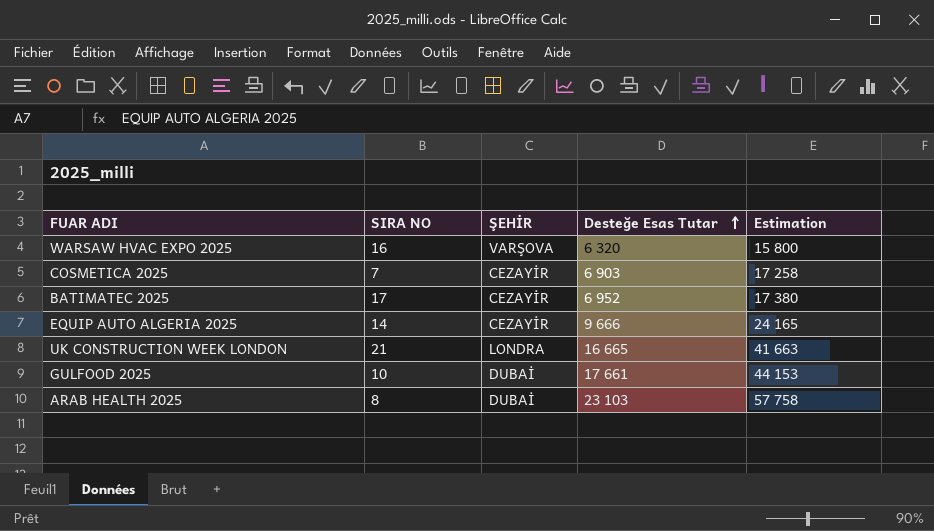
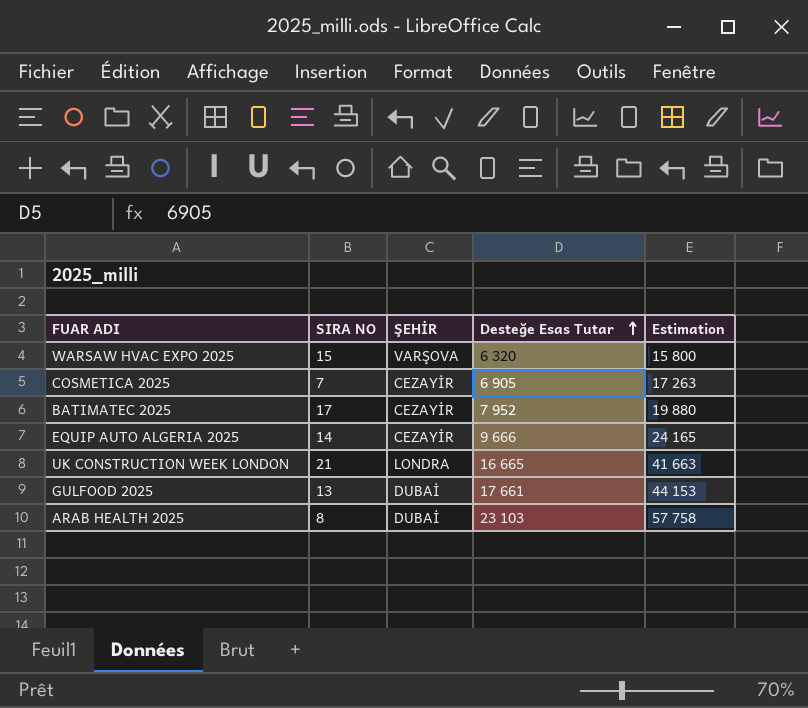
WARSAW HVAC EXPO 2025 | SIRA NO: 16 -> 15
COSMETICA 2025 | Desteğe Esas Tutar: 6 903 -> 6 905
COSMETICA 2025 | Estimation: 17 258 -> 17 263
BATIMATEC 2025 | Desteğe Esas Tutar: 6 952 -> 7 952
BATIMATEC 2025 | Estimation: 17 380 -> 19 880
GULFOOD 2025 | SIRA NO: 10 -> 13

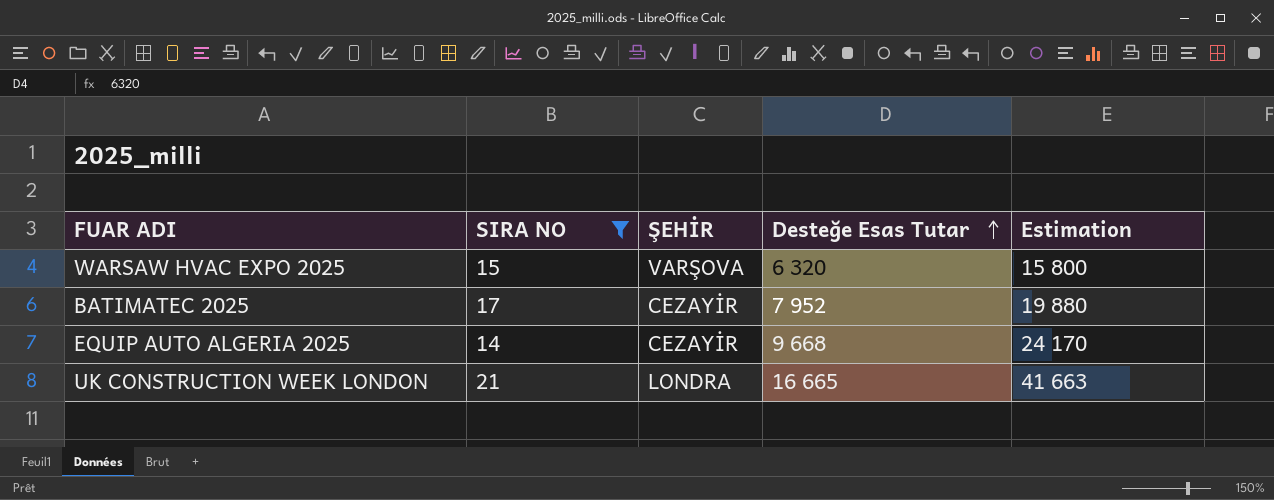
filter: none -> SIRA NO >= 14
EQUIP AUTO ALGERIA 2025 | Desteğe Esas Tutar: 9 666 -> 9 668
EQUIP AUTO ALGERIA 2025 | Estimation: 24 165 -> 24 170

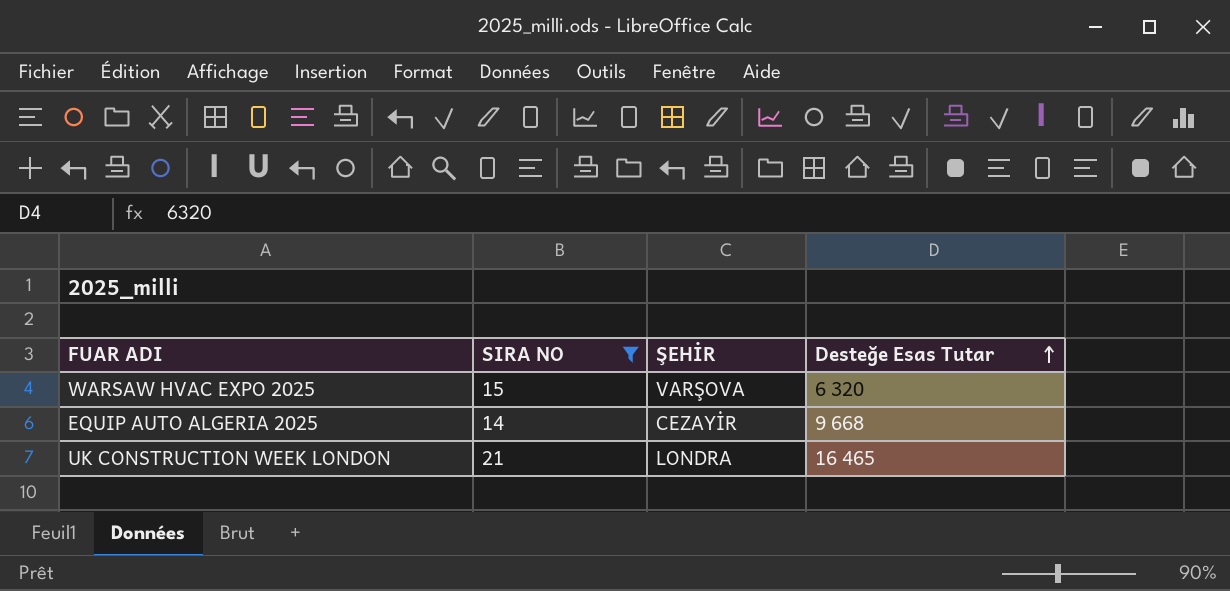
column Estimation | formula: [Desteğe Esas Tutar] * 2,5 -> none
row BATIMATEC 2025: 17 | CEZAYİR | 7 952 | 19 880 -> none
UK CONSTRUCTION WEEK LONDON | Desteğe Esas Tutar: 16 665 -> 16 465

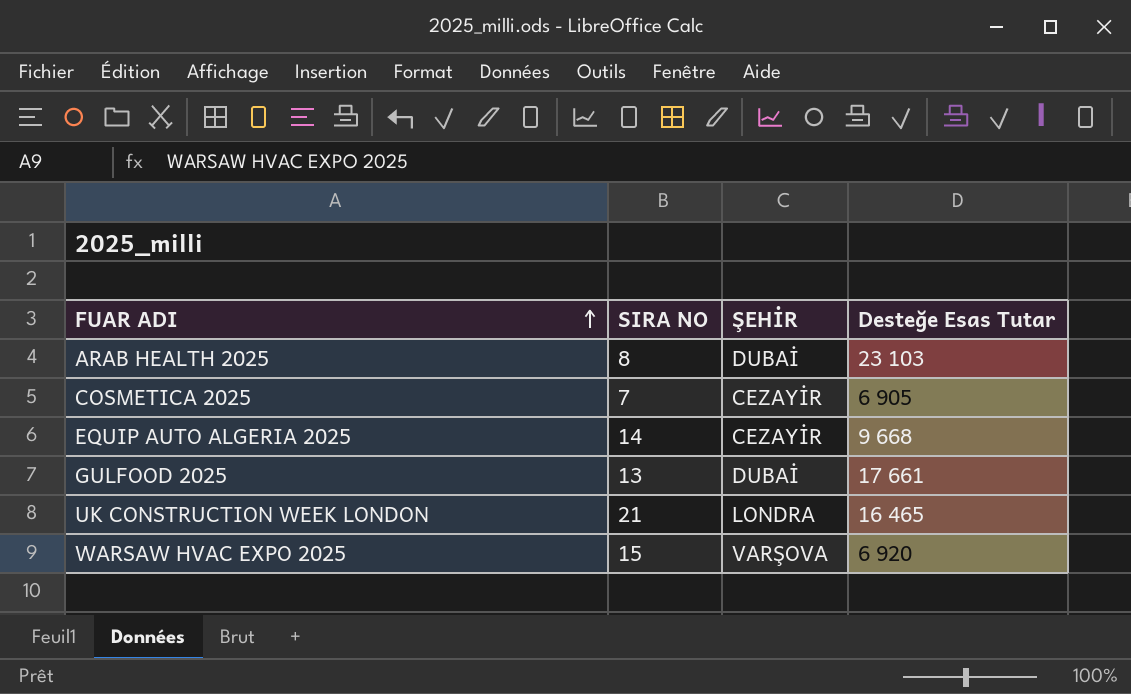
filter: SIRA NO >= 14 -> none
row order: Desteğe Esas Tutar ascending -> FUAR ADI ascending
WARSAW HVAC EXPO 2025 | Desteğe Esas Tutar: 6 320 -> 6 920

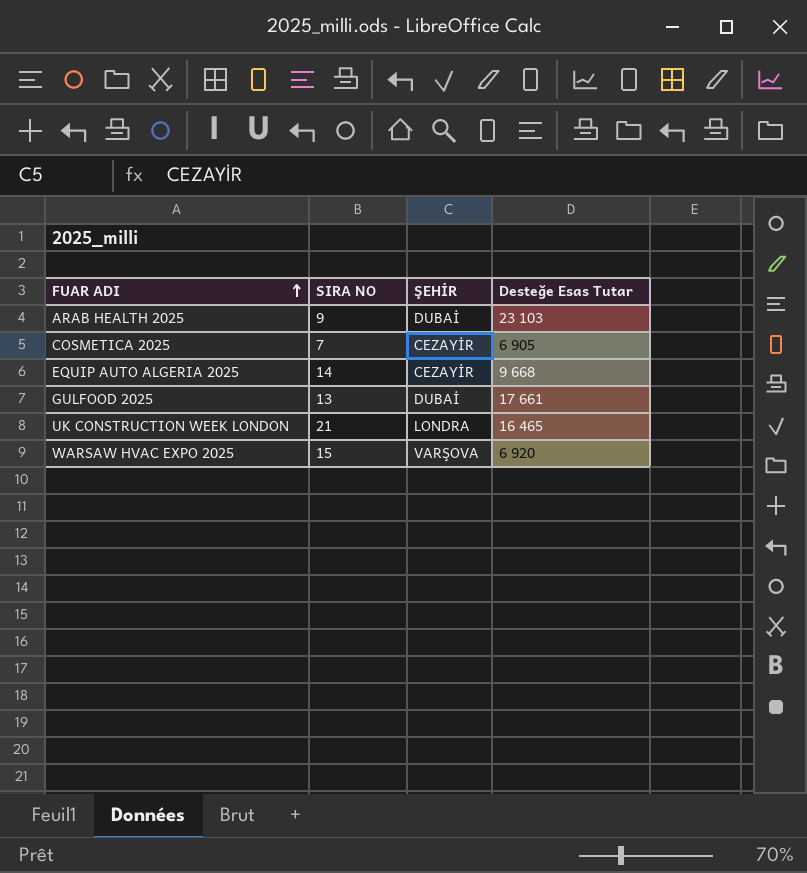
ARAB HEALTH 2025 | SIRA NO: 8 -> 9

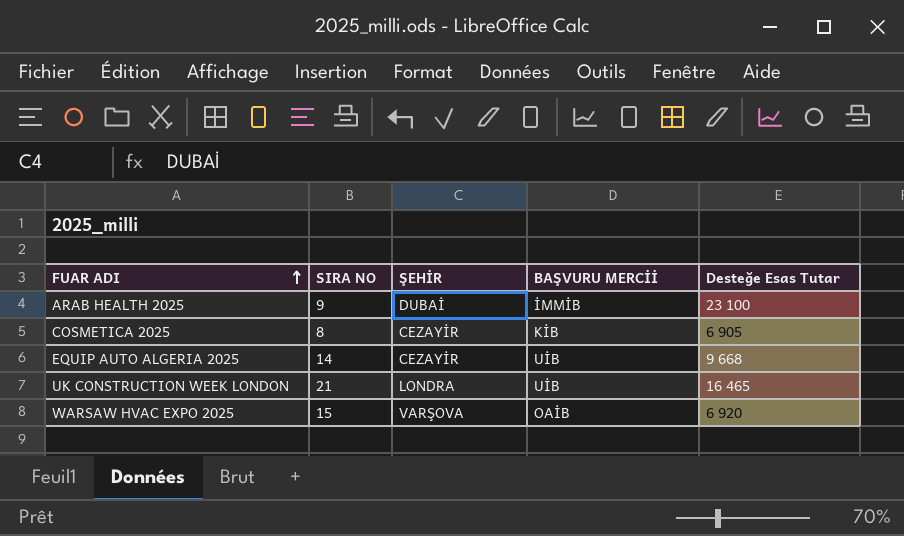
column BAŞVURU MERCİİ | position: none -> 4
row GULFOOD 2025: 13 | DUBAİ | 17 661 -> none
ARAB HEALTH 2025 | Desteğe Esas Tutar: 23 103 -> 23 100
COSMETICA 2025 | SIRA NO: 7 -> 8

